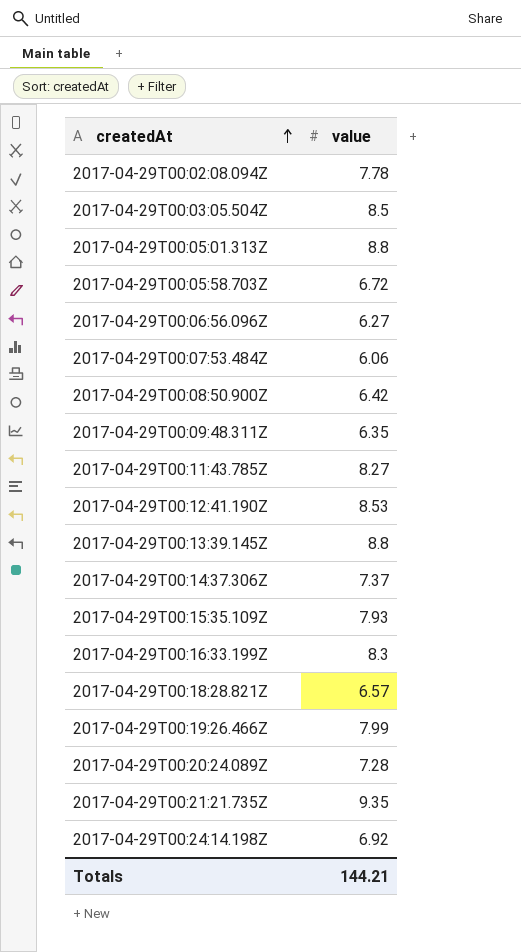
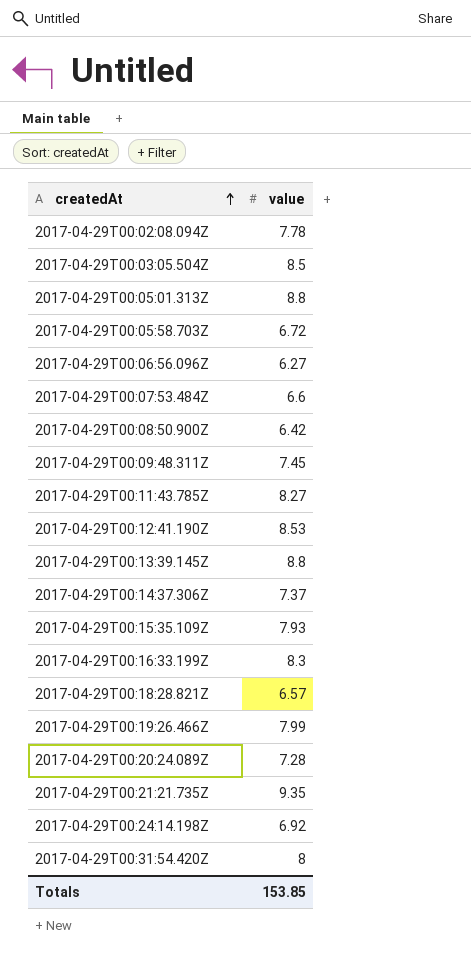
2017-04-29T00:07:53.484Z | value: 6.06 -> 6.6
2017-04-29T00:09:48.311Z | value: 6.35 -> 7.45
row 2017-04-29T00:31:54.420Z: none -> 8
Totals | value: 144.21 -> 153.85

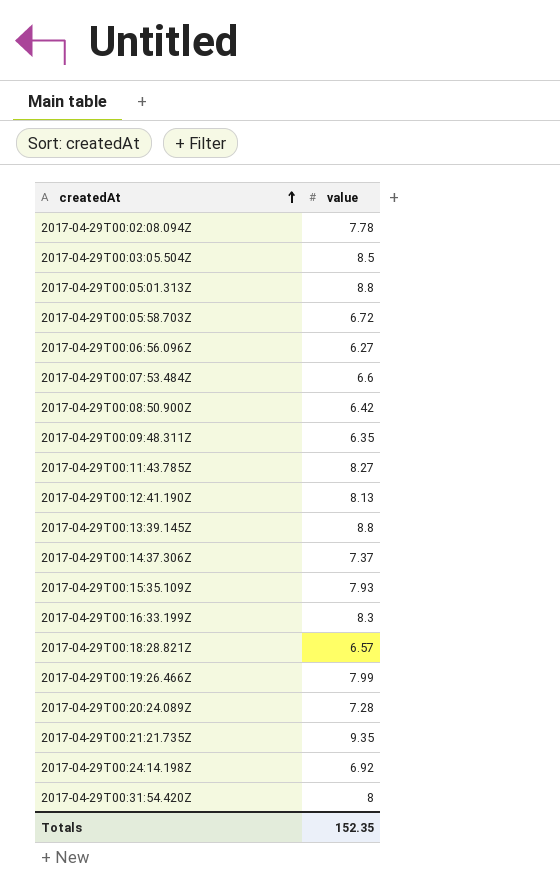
2017-04-29T00:09:48.311Z | value: 7.45 -> 6.35
2017-04-29T00:12:41.190Z | value: 8.53 -> 8.13
Totals | value: 153.85 -> 152.35

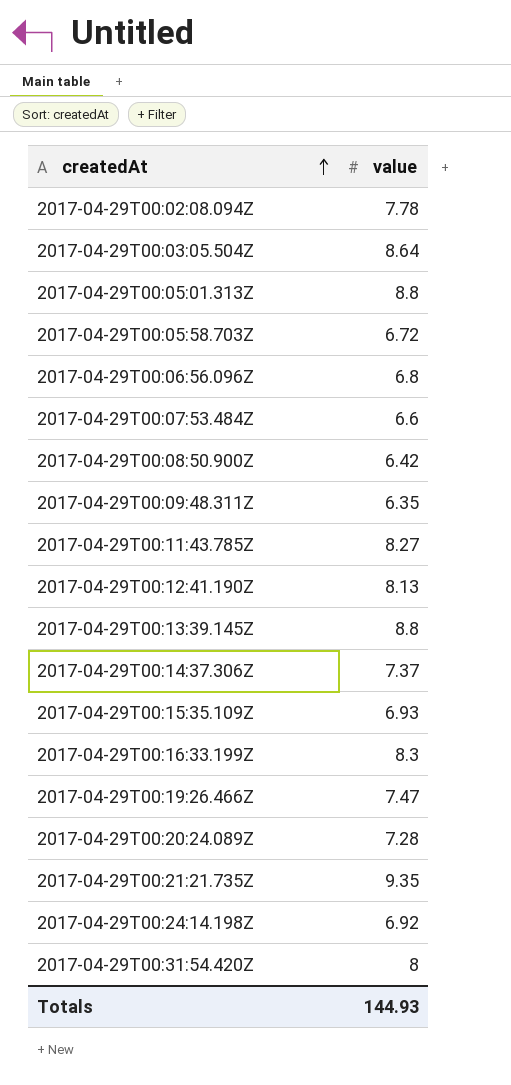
row 2017-04-29T00:18:28.821Z: 6.57 -> none
2017-04-29T00:03:05.504Z | value: 8.5 -> 8.64
2017-04-29T00:06:56.096Z | value: 6.27 -> 6.8
2017-04-29T00:15:35.109Z | value: 7.93 -> 6.93
2017-04-29T00:19:26.466Z | value: 7.99 -> 7.47
Totals | value: 152.35 -> 144.93

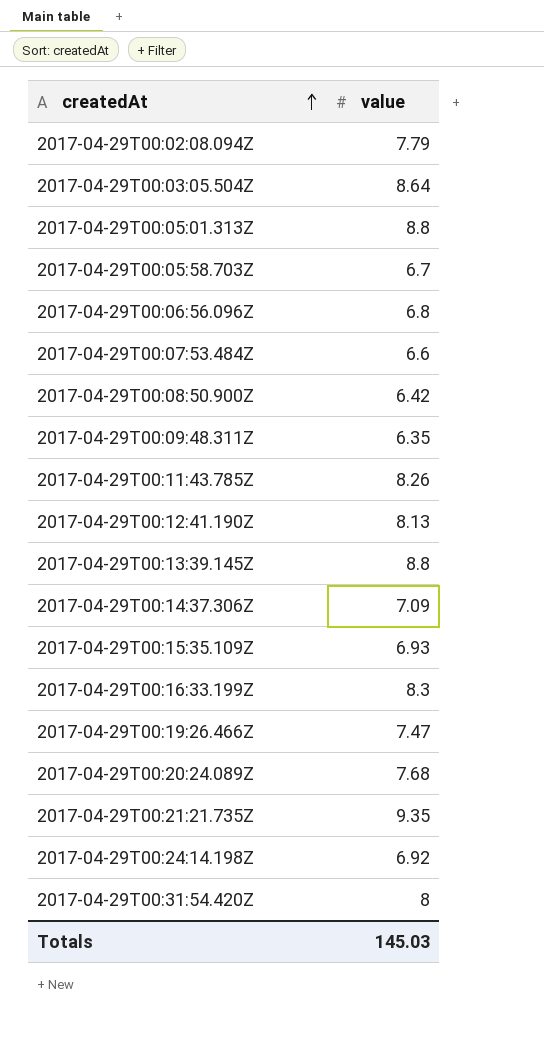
2017-04-29T00:02:08.094Z | value: 7.78 -> 7.79
2017-04-29T00:05:58.703Z | value: 6.72 -> 6.7
2017-04-29T00:11:43.785Z | value: 8.27 -> 8.26
2017-04-29T00:14:37.306Z | value: 7.37 -> 7.09
2017-04-29T00:20:24.089Z | value: 7.28 -> 7.68
Totals | value: 144.93 -> 145.03

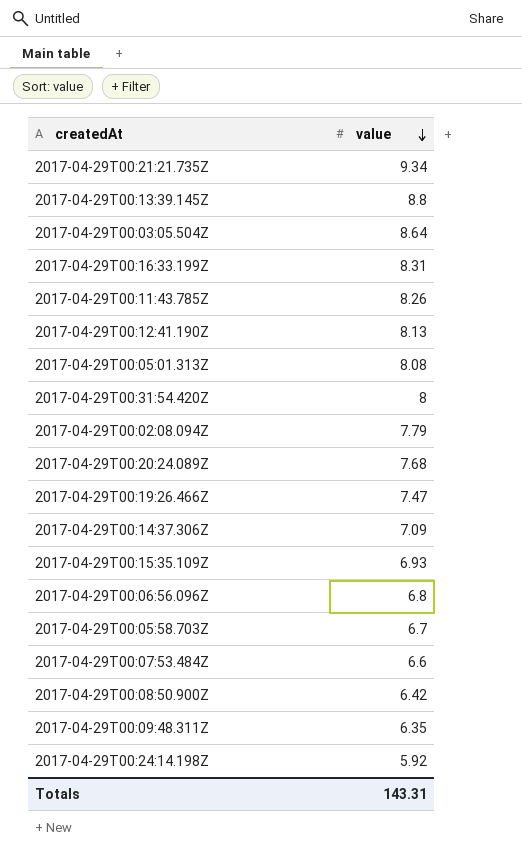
row order: createdAt ascending -> value descending
2017-04-29T00:21:21.735Z | value: 9.35 -> 9.34
2017-04-29T00:16:33.199Z | value: 8.3 -> 8.31
2017-04-29T00:05:01.313Z | value: 8.8 -> 8.08
2017-04-29T00:24:14.198Z | value: 6.92 -> 5.92
Totals | value: 145.03 -> 143.31

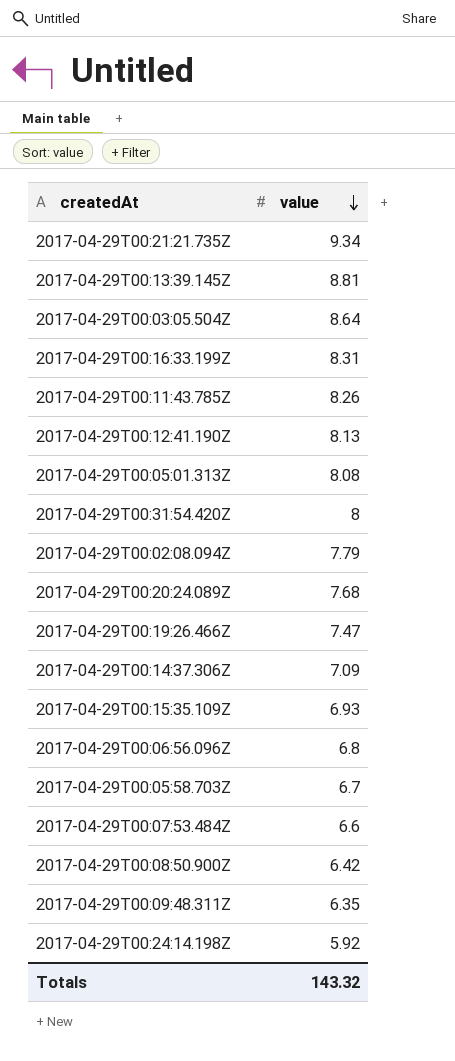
2017-04-29T00:13:39.145Z | value: 8.8 -> 8.81
Totals | value: 143.31 -> 143.32

